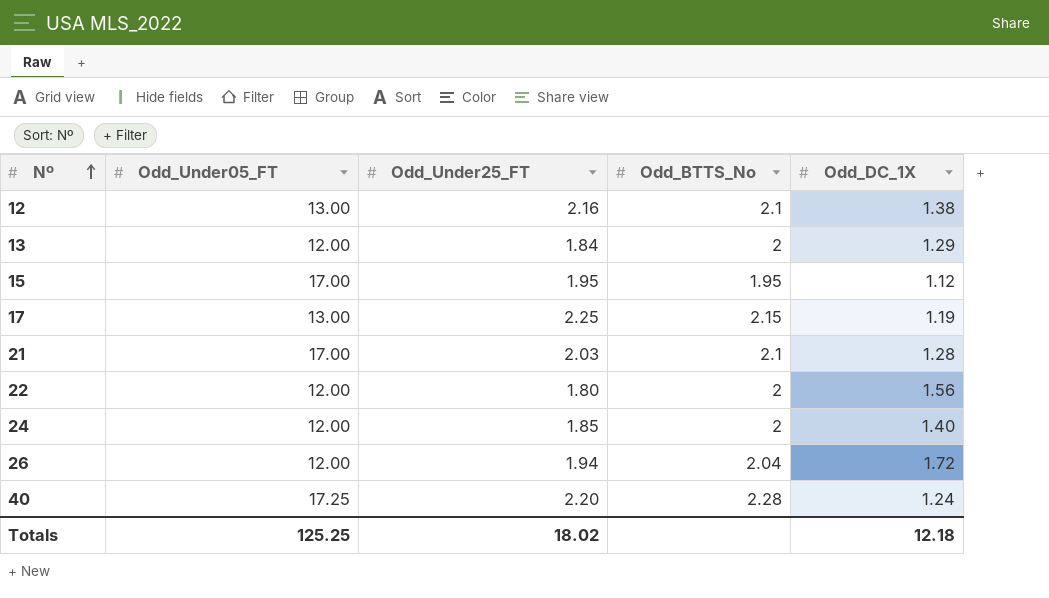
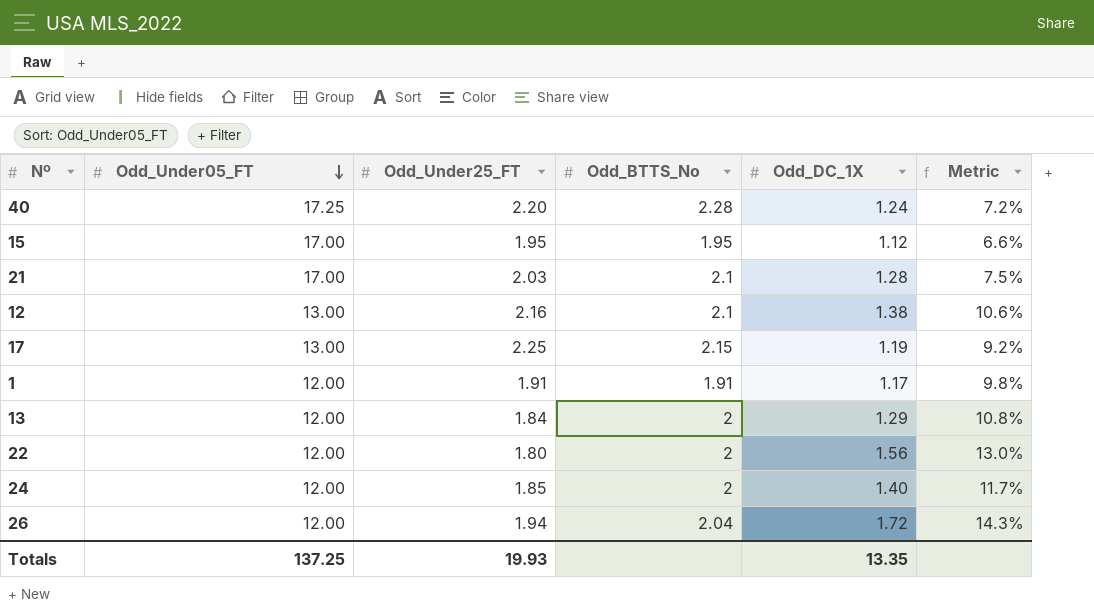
row order: Nº ascending -> Odd_Under05_FT descending
column Metric | formula: none -> [Odd_DC_1X] / [Odd_Under05_FT]
row 1: none -> 12.00 | 1.91 | 1.91 | 1.17 | 9.8%
Totals | Odd_Under05_FT: 125.25 -> 137.25
Totals | Odd_Under25_FT: 18.02 -> 19.93
Totals | Odd_DC_1X: 12.18 -> 13.35

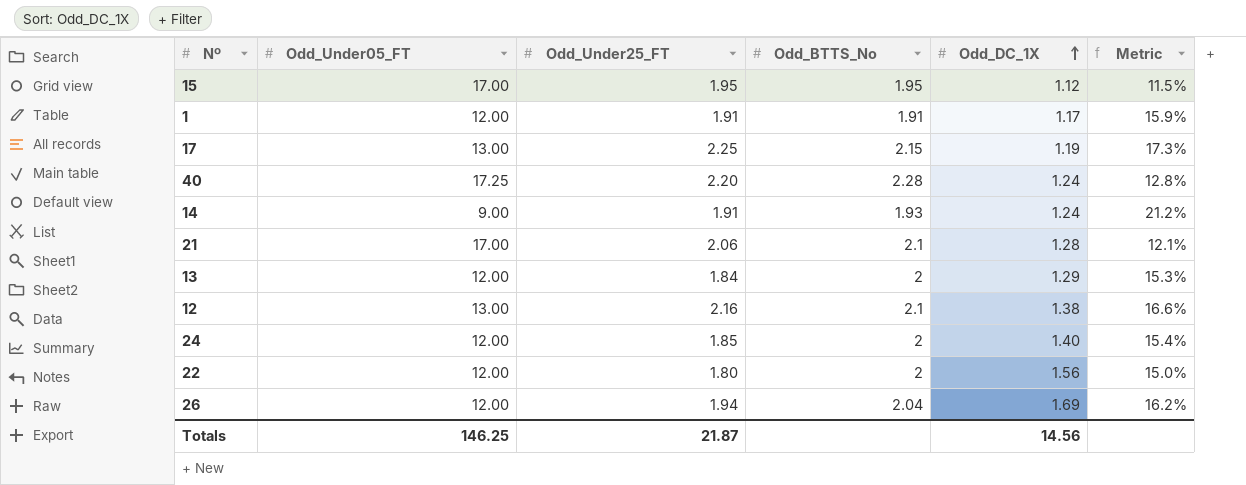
row order: Odd_Under05_FT descending -> Odd_DC_1X ascending
column Metric | formula: [Odd_DC_1X] / [Odd_Under05_FT] -> [Odd_Under25_FT] / [Odd_Under05_FT]
row 14: none -> 9.00 | 1.91 | 1.93 | 1.24 | 21.2%
21 | Odd_Under25_FT: 2.03 -> 2.06
26 | Odd_DC_1X: 1.72 -> 1.69
Totals | Odd_Under05_FT: 137.25 -> 146.25
Totals | Odd_Under25_FT: 19.93 -> 21.87
Totals | Odd_DC_1X: 13.35 -> 14.56

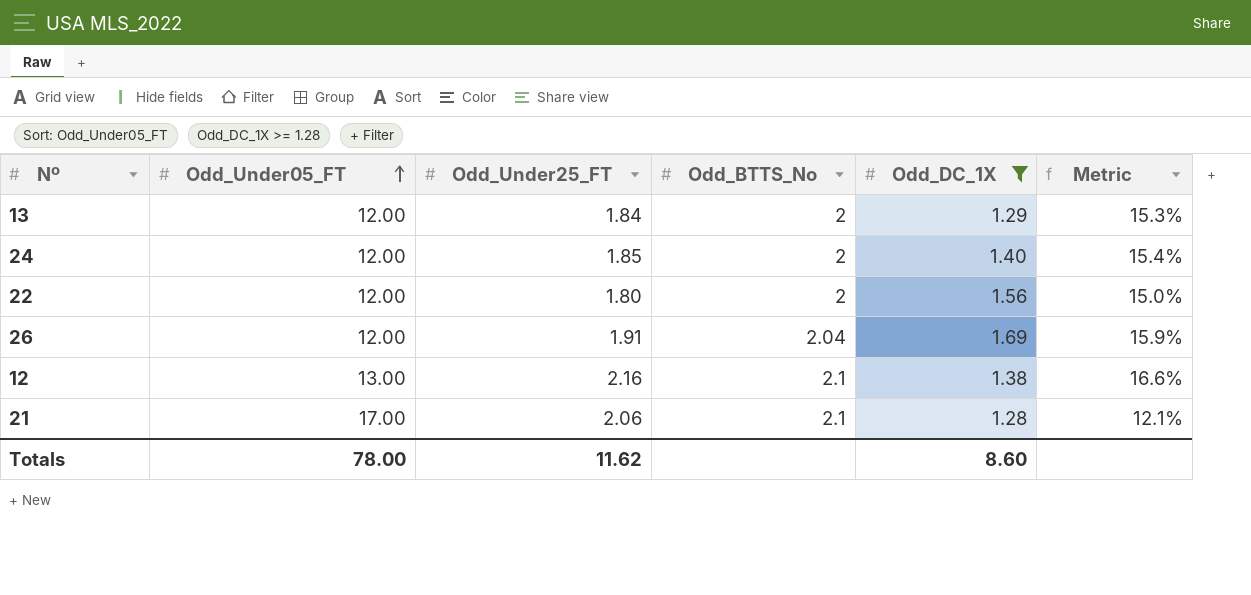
filter: none -> Odd_DC_1X >= 1.28
row order: Odd_DC_1X ascending -> Odd_Under05_FT ascending
26 | Odd_Under25_FT: 1.94 -> 1.91
26 | Metric: 16.2% -> 15.9%
Totals | Odd_Under05_FT: 146.25 -> 78.00
Totals | Odd_Under25_FT: 21.87 -> 11.62
Totals | Odd_DC_1X: 14.56 -> 8.60

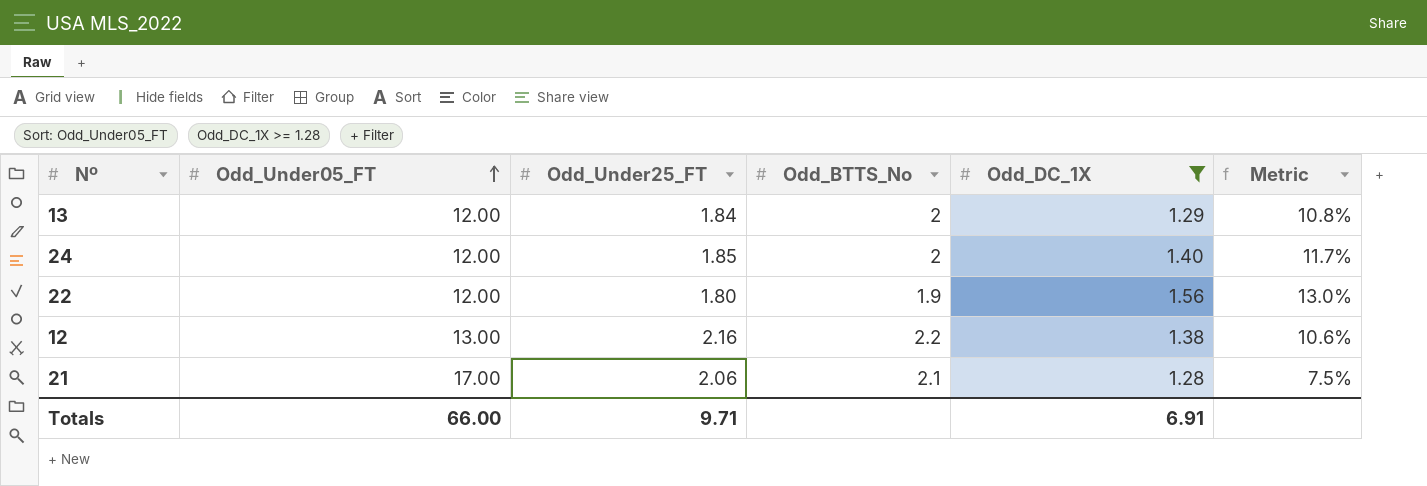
column Metric | formula: [Odd_Under25_FT] / [Odd_Under05_FT] -> [Odd_DC_1X] / [Odd_Under05_FT]
row 26: 12.00 | 1.91 | 2.04 | 1.69 | 15.9% -> none
22 | Odd_BTTS_No: 2 -> 1.9
12 | Odd_BTTS_No: 2.1 -> 2.2
Totals | Odd_Under05_FT: 78.00 -> 66.00
Totals | Odd_Under25_FT: 11.62 -> 9.71
Totals | Odd_DC_1X: 8.60 -> 6.91

